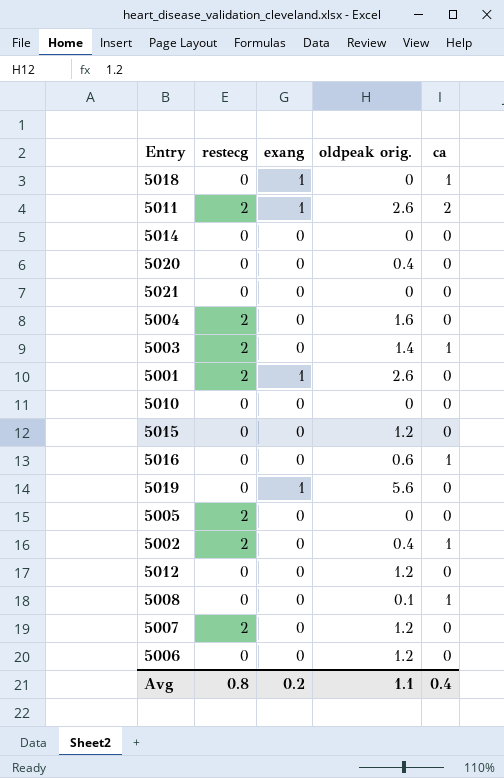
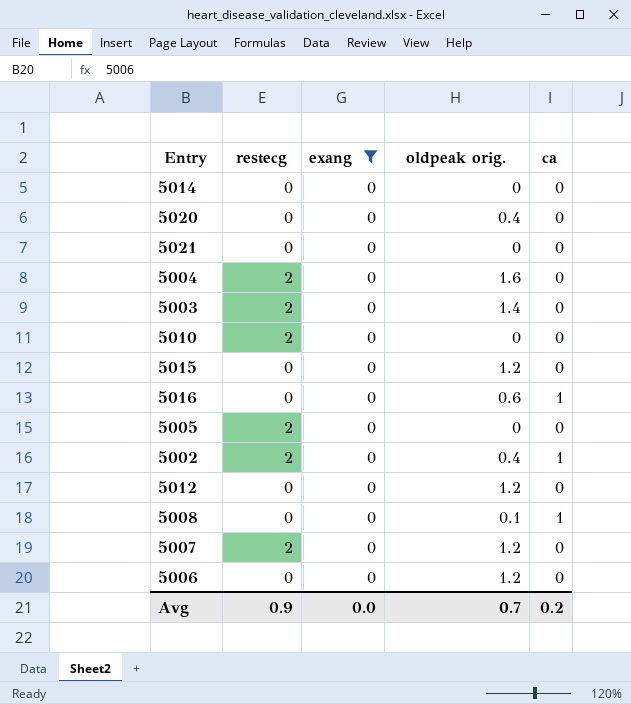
filter: none -> exang = 0
5003 | ca: 1 -> 0
5010 | restecg: 0 -> 2
Avg | restecg: 0.8 -> 0.9
Avg | exang: 0.2 -> 0.0
Avg | oldpeak orig.: 1.1 -> 0.7
Avg | ca: 0.4 -> 0.2

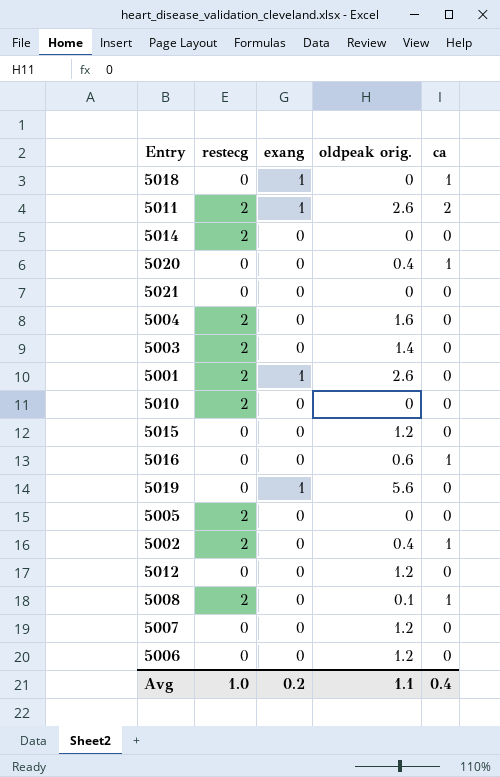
filter: exang = 0 -> none
5014 | restecg: 0 -> 2
5020 | ca: 0 -> 1
5008 | restecg: 0 -> 2
5007 | restecg: 2 -> 0
Avg | restecg: 0.9 -> 1.0
Avg | exang: 0.0 -> 0.2
Avg | oldpeak orig.: 0.7 -> 1.1
Avg | ca: 0.2 -> 0.4

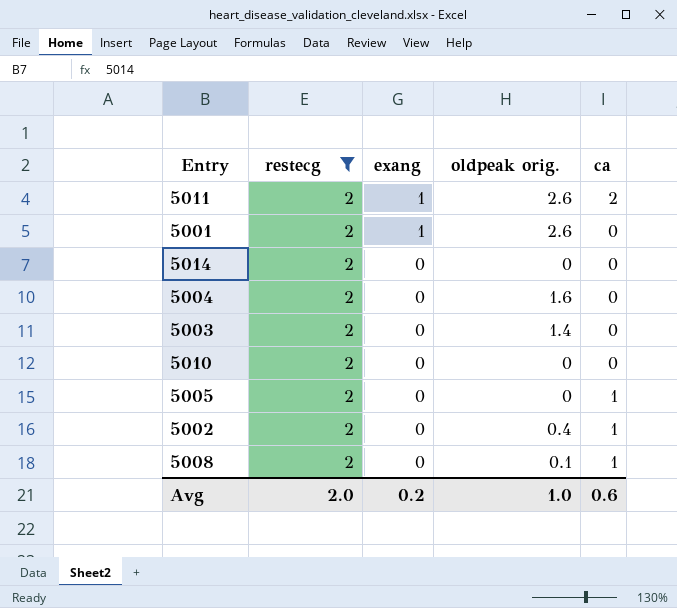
filter: none -> restecg = 2
row order: none -> exang descending
5005 | ca: 0 -> 1
Avg | restecg: 1.0 -> 2.0
Avg | oldpeak orig.: 1.1 -> 1.0
Avg | ca: 0.4 -> 0.6

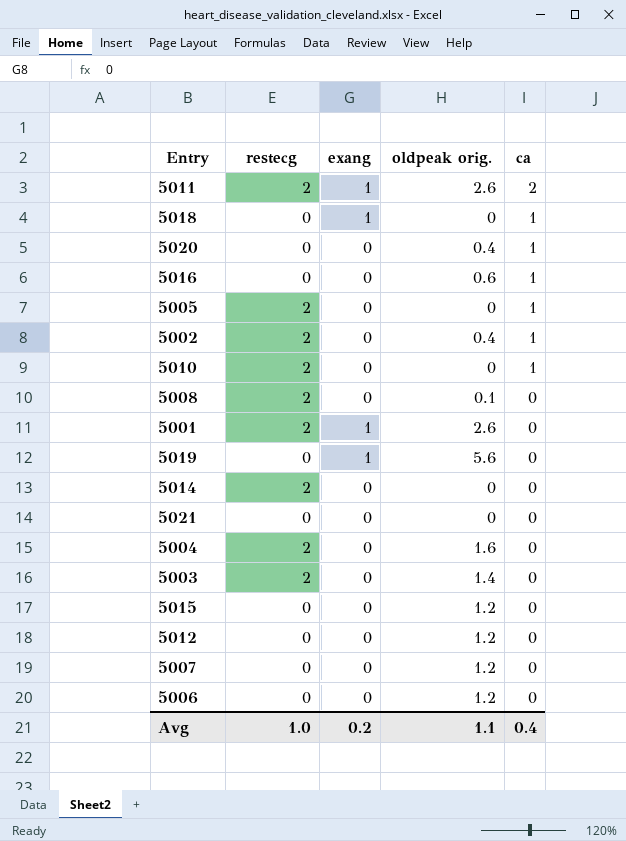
filter: restecg = 2 -> none
row order: exang descending -> ca descending
5010 | ca: 0 -> 1
5008 | ca: 1 -> 0
Avg | restecg: 2.0 -> 1.0
Avg | oldpeak orig.: 1.0 -> 1.1
Avg | ca: 0.6 -> 0.4

